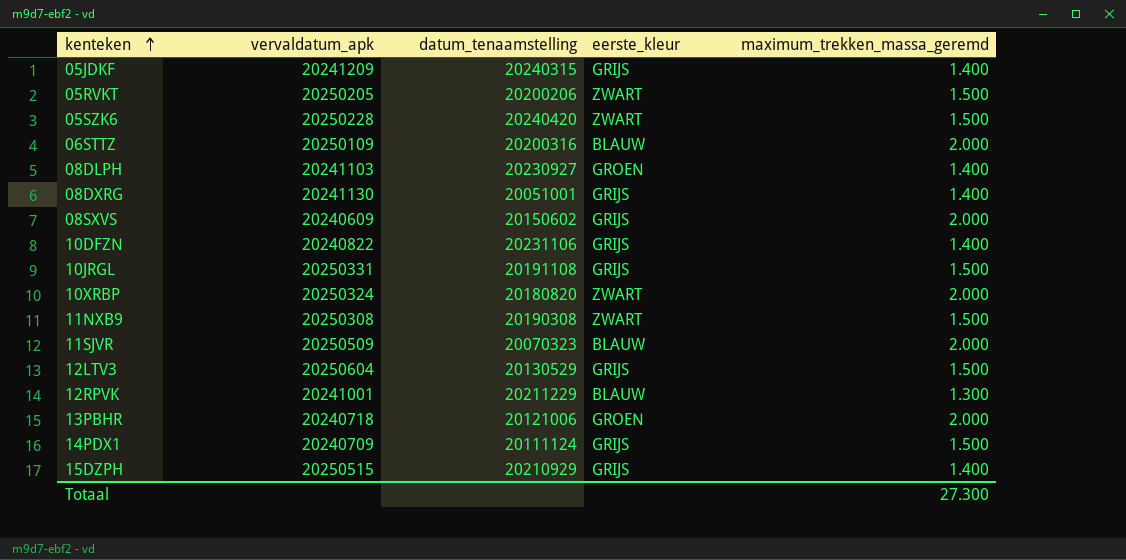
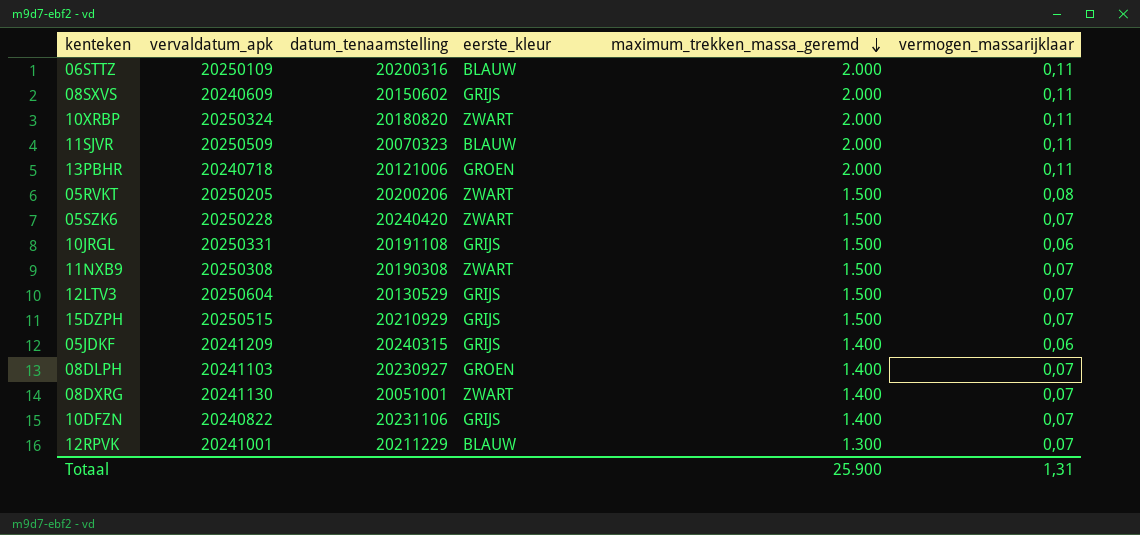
row order: kenteken ascending -> maximum_trekken_massa_geremd descending
column vermogen_massarijklaar | position: none -> 6
row 14PDX1: 20240709 | 20111124 | GRIJS | 1.500 -> none
15DZPH | maximum_trekken_massa_geremd: 1.400 -> 1.500
08DXRG | eerste_kleur: GRIJS -> ZWART
Totaal | maximum_trekken_massa_geremd: 27.300 -> 25.900

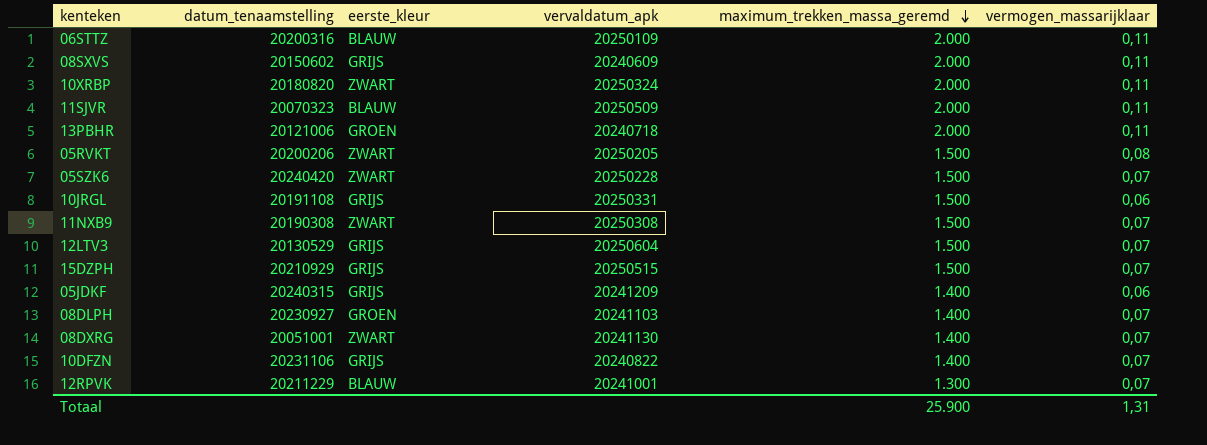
column vervaldatum_apk | position: 2 -> 4

